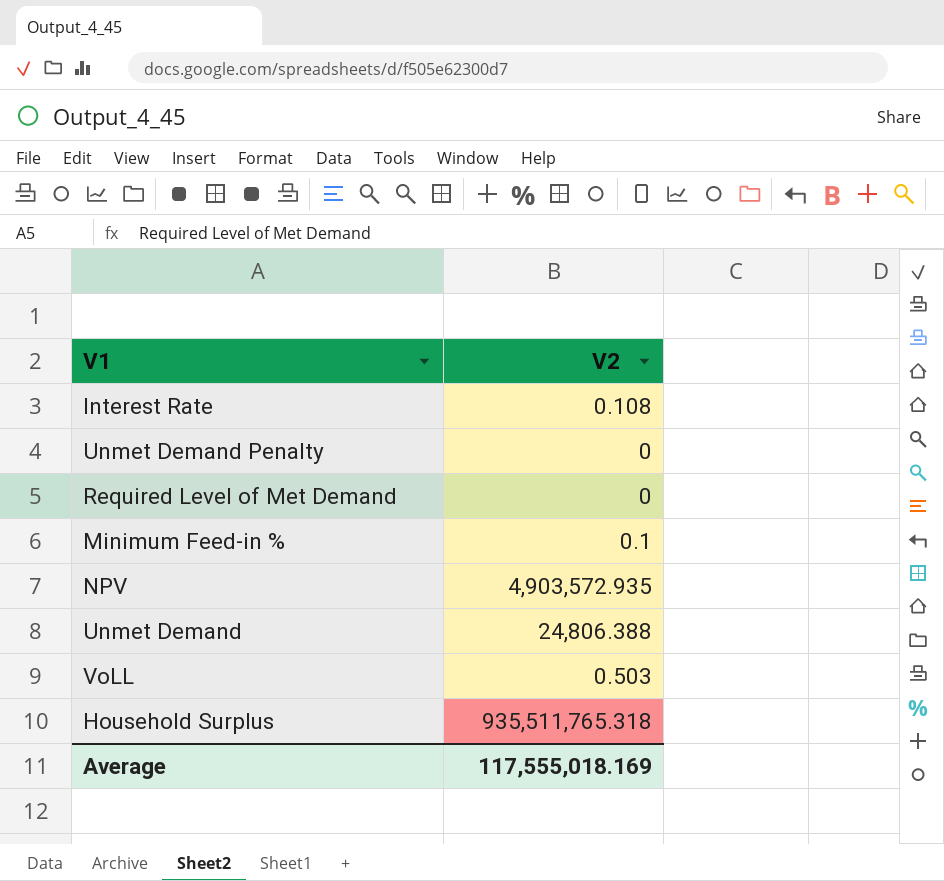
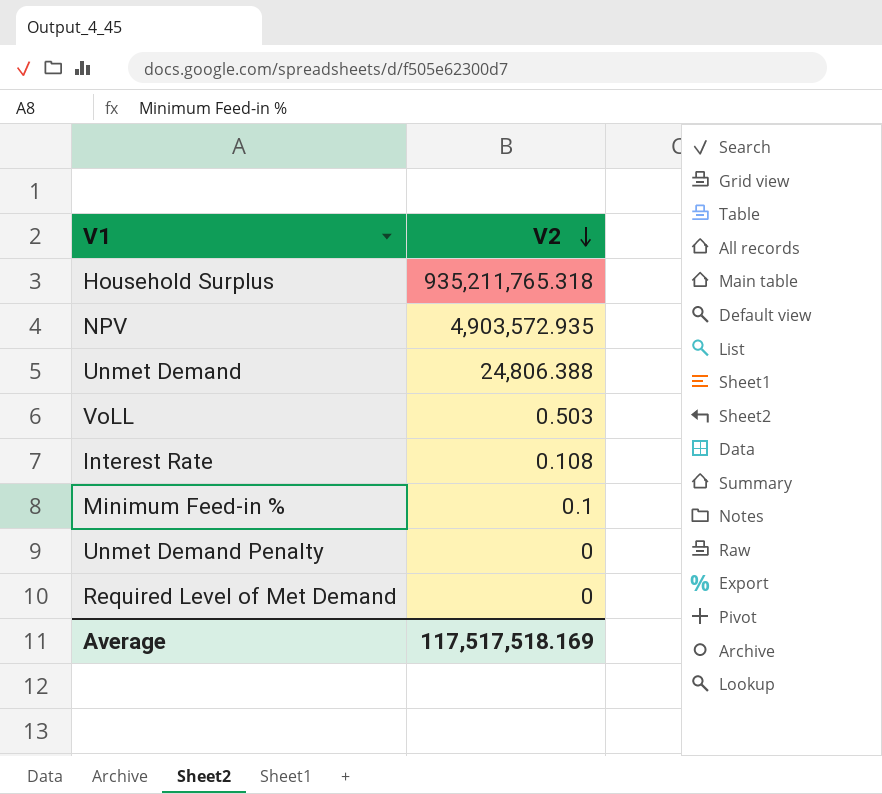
row order: none -> V2 descending
Household Surplus | V2: 935,511,765.318 -> 935,211,765.318
Average | V2: 117,555,018.169 -> 117,517,518.169

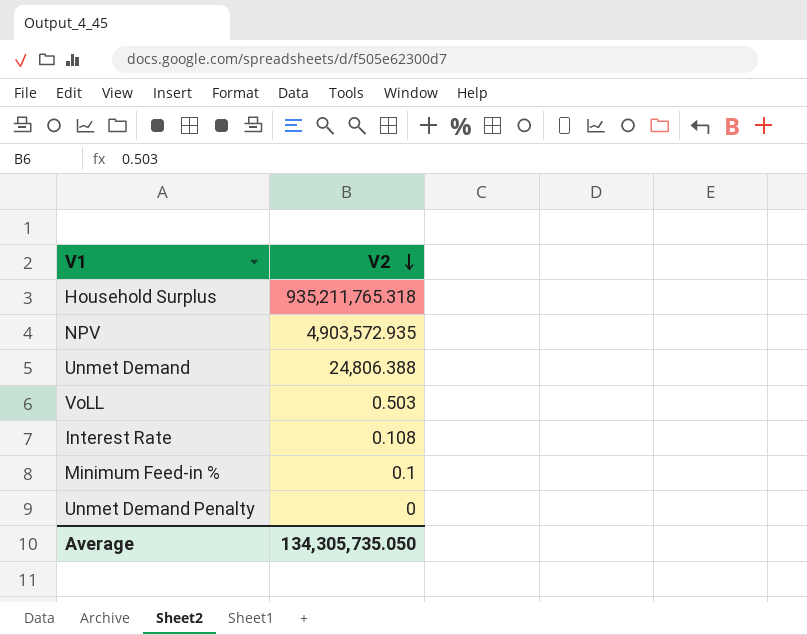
row Required Level of Met Demand: 0 -> none
Average | V2: 117,517,518.169 -> 134,305,735.050

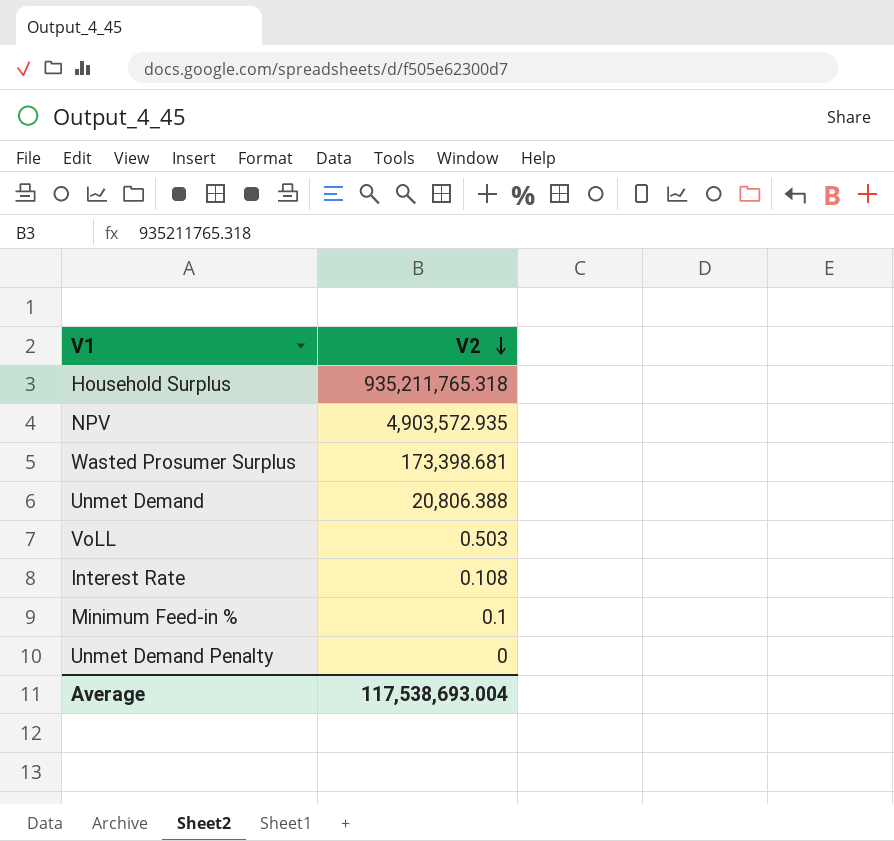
row Wasted Prosumer Surplus: none -> 173,398.681
Unmet Demand | V2: 24,806.388 -> 20,806.388
Average | V2: 134,305,735.050 -> 117,538,693.004

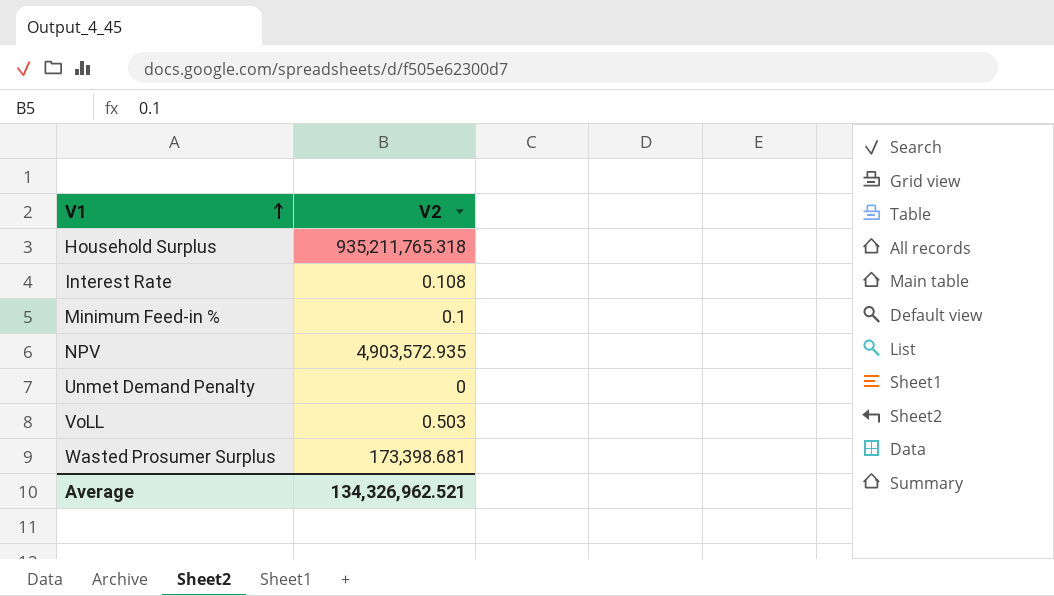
row order: V2 descending -> V1 ascending
row Unmet Demand: 20,806.388 -> none
Average | V2: 117,538,693.004 -> 134,326,962.521

